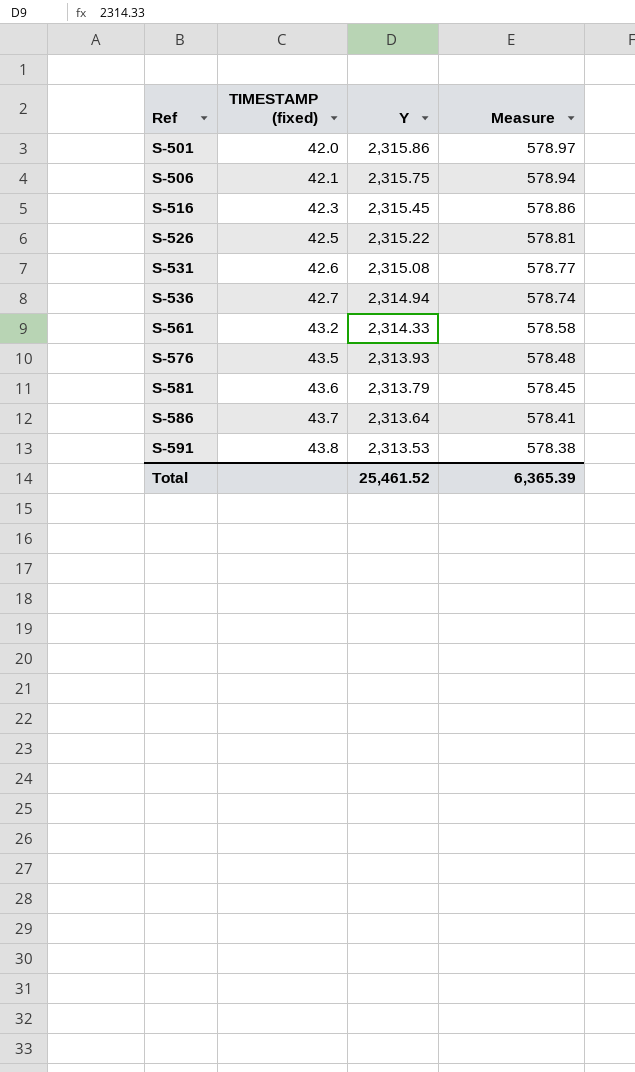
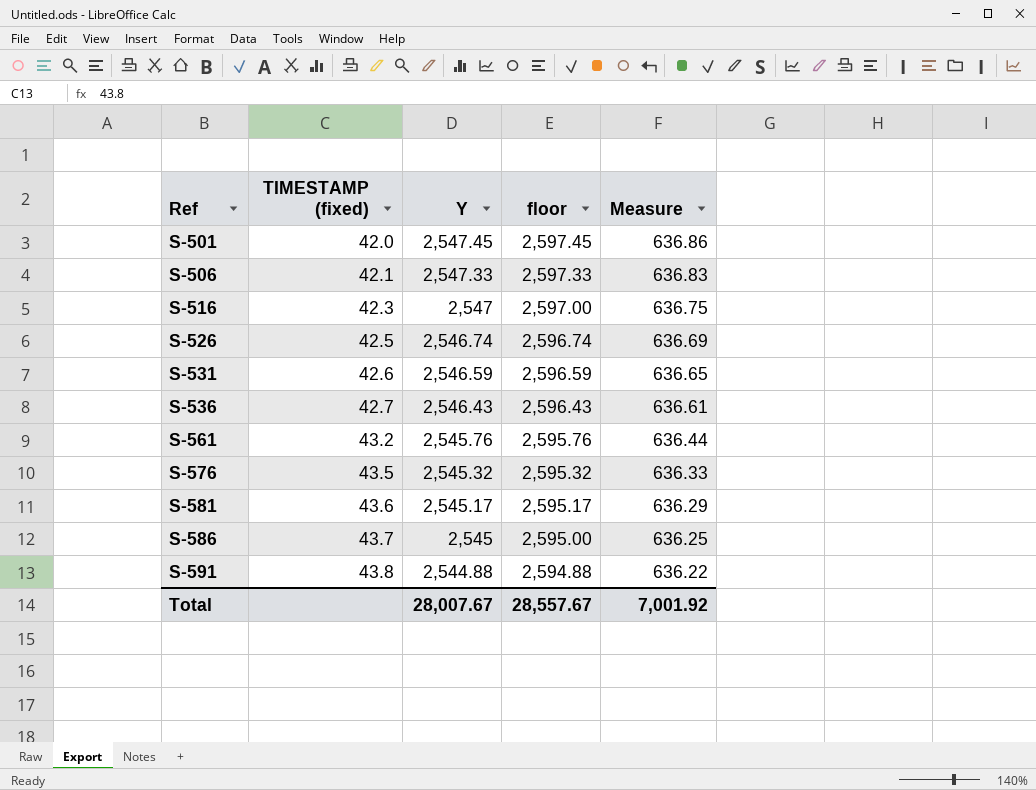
column floor | formula: none -> [Y] + 50
S-501 | Y: 2,315.86 -> 2,547.45
S-501 | Measure: 578.97 -> 636.86
S-506 | Y: 2,315.75 -> 2,547.33
S-506 | Measure: 578.94 -> 636.83
S-516 | Y: 2,315.45 -> 2,547
S-516 | Measure: 578.86 -> 636.75
S-526 | Y: 2,315.22 -> 2,546.74
S-526 | Measure: 578.81 -> 636.69
S-531 | Y: 2,315.08 -> 2,546.59
S-531 | Measure: 578.77 -> 636.65
S-536 | Y: 2,314.94 -> 2,546.43
S-536 | Measure: 578.74 -> 636.61
S-561 | Y: 2,314.33 -> 2,545.76
S-561 | Measure: 578.58 -> 636.44
S-576 | Y: 2,313.93 -> 2,545.32
S-576 | Measure: 578.48 -> 636.33
S-581 | Y: 2,313.79 -> 2,545.17
S-581 | Measure: 578.45 -> 636.29
S-586 | Y: 2,313.64 -> 2,545
S-586 | Measure: 578.41 -> 636.25
S-591 | Y: 2,313.53 -> 2,544.88
S-591 | Measure: 578.38 -> 636.22
Total | Y: 25,461.52 -> 28,007.67
Total | Measure: 6,365.39 -> 7,001.92

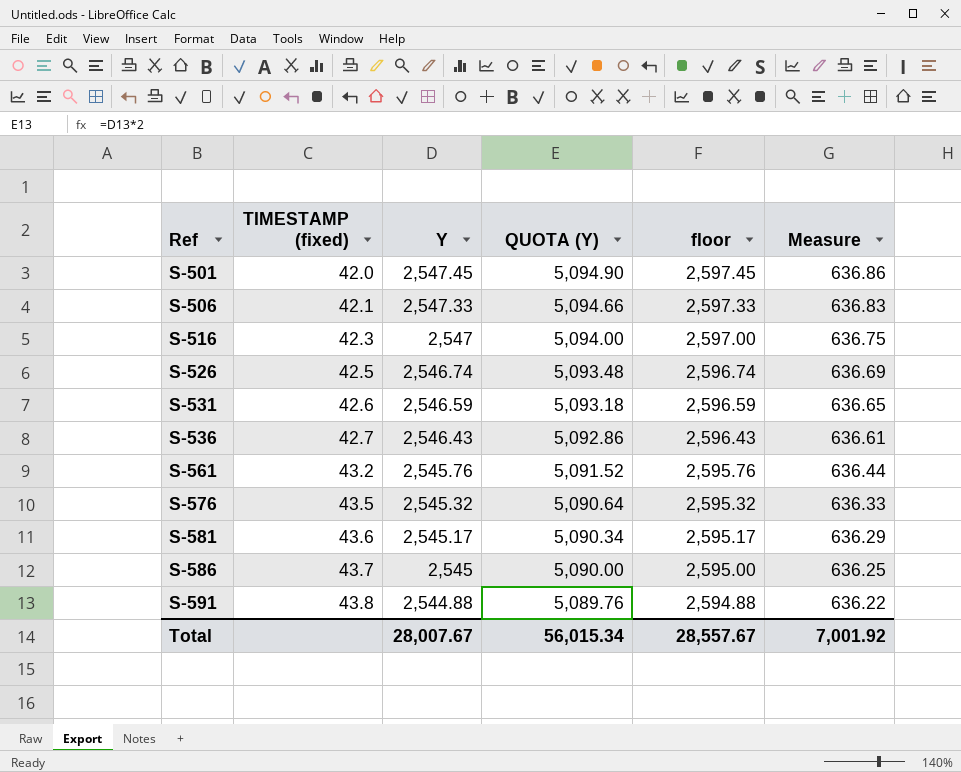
column QUOTA (Y) | formula: none -> [Y] * 2

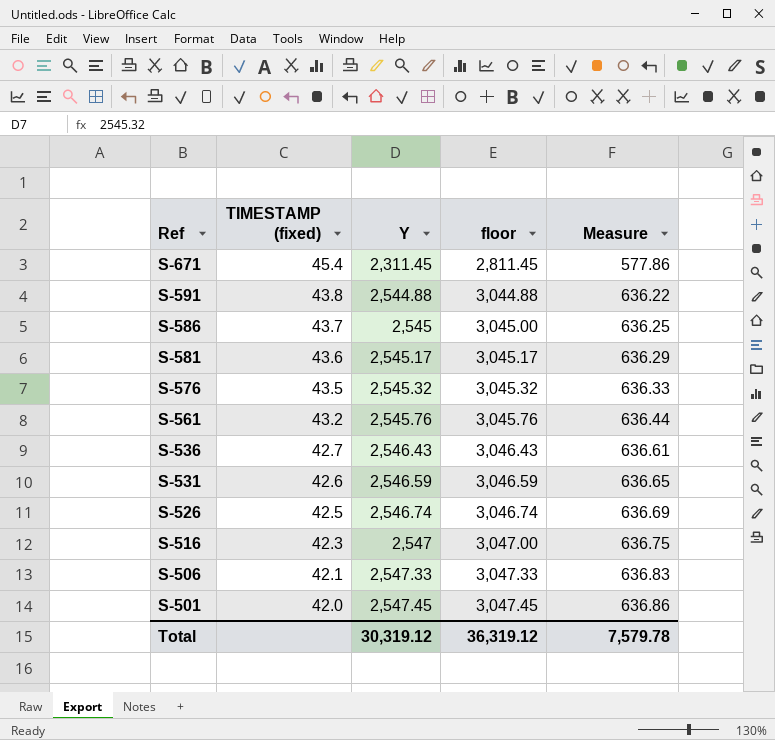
row order: Ref ascending -> Ref descending
column QUOTA (Y) | formula: [Y] * 2 -> none
column floor | formula: [Y] + 50 -> [Y] + 500
row S-671: none -> 45.4 | 2,311.45 | 2,811.45 | 577.86
Total | Y: 28,007.67 -> 30,319.12
Total | floor: 28,557.67 -> 36,319.12
Total | Measure: 7,001.92 -> 7,579.78

